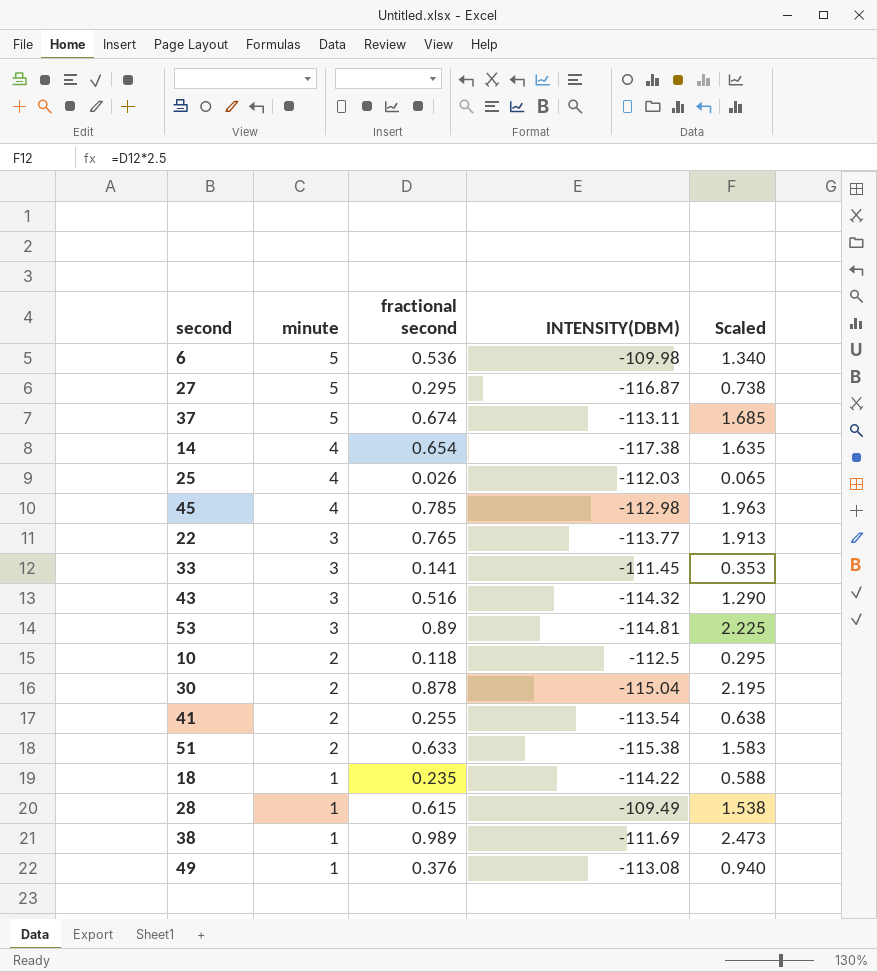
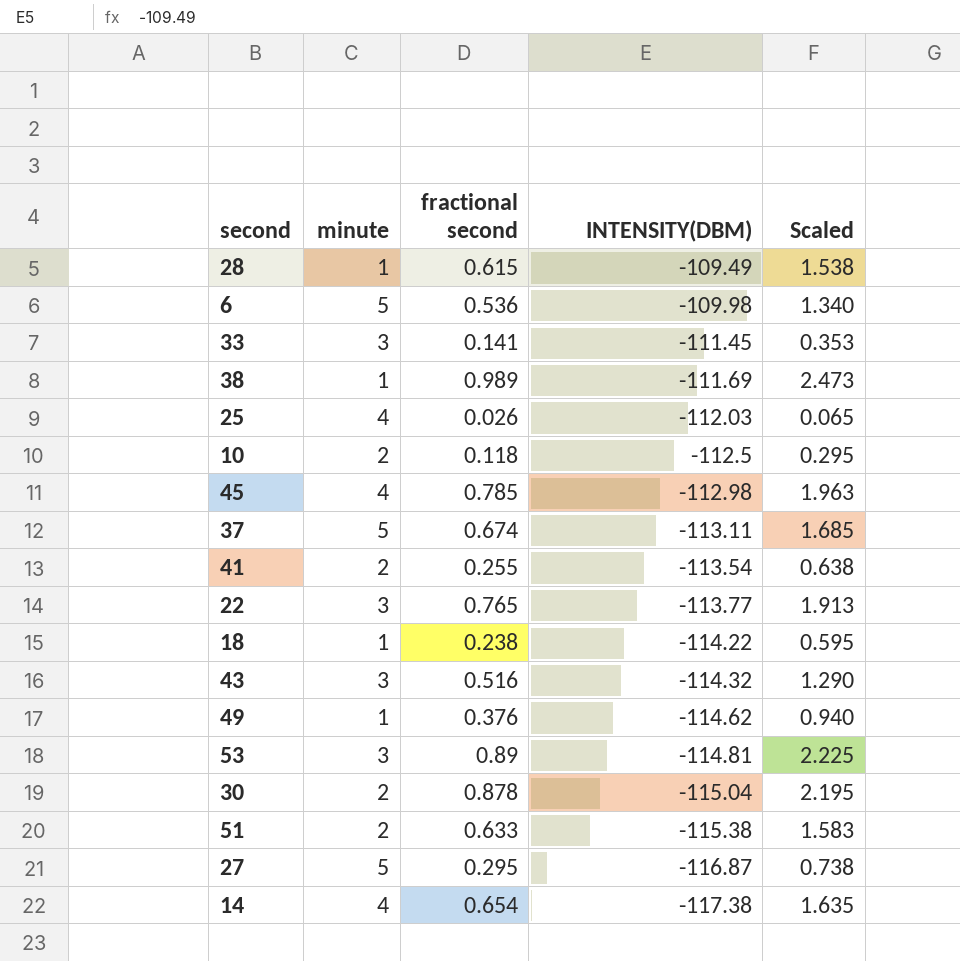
row order: minute descending -> INTENSITY(DBM) descending
18 | fractional second: 0.235 -> 0.238
18 | Scaled: 0.588 -> 0.595
49 | INTENSITY(DBM): -113.08 -> -114.62

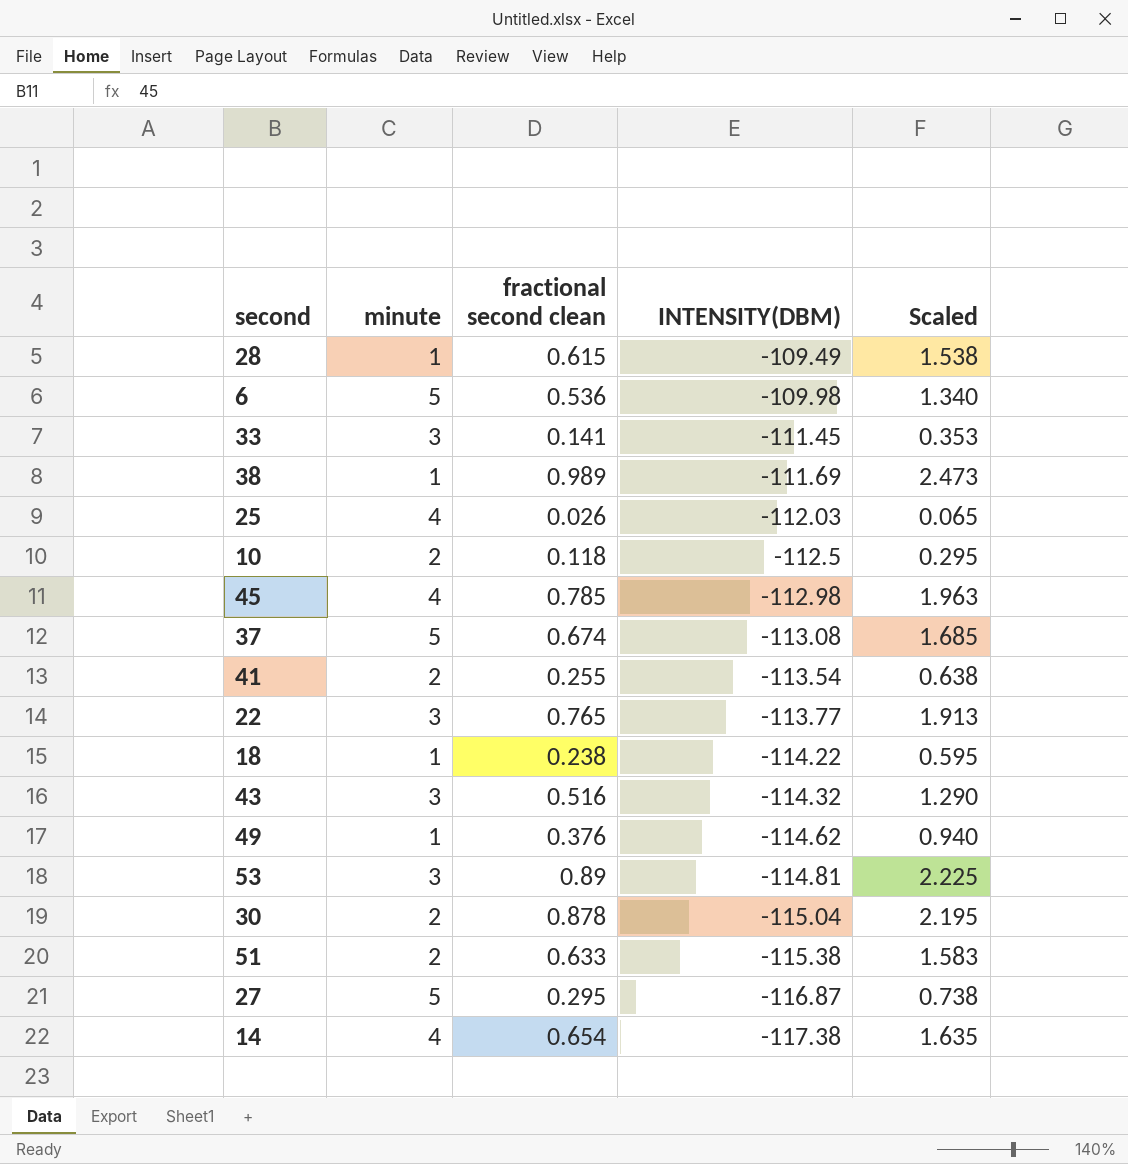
column name: fractional second -> fractional second clean
37 | INTENSITY(DBM): -113.11 -> -113.08

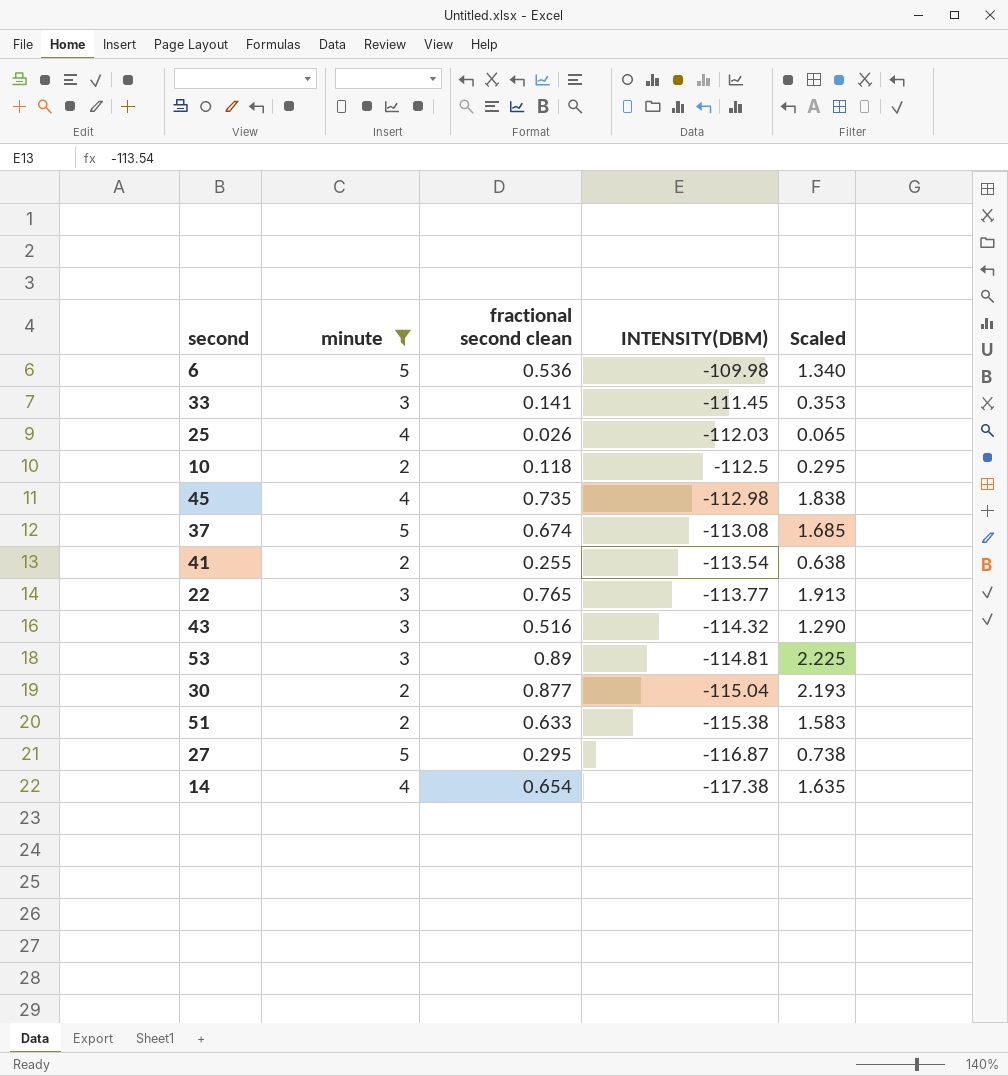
filter: none -> minute != 1
45 | fractional second clean: 0.785 -> 0.735
45 | Scaled: 1.963 -> 1.838
30 | fractional second clean: 0.878 -> 0.877
30 | Scaled: 2.195 -> 2.193

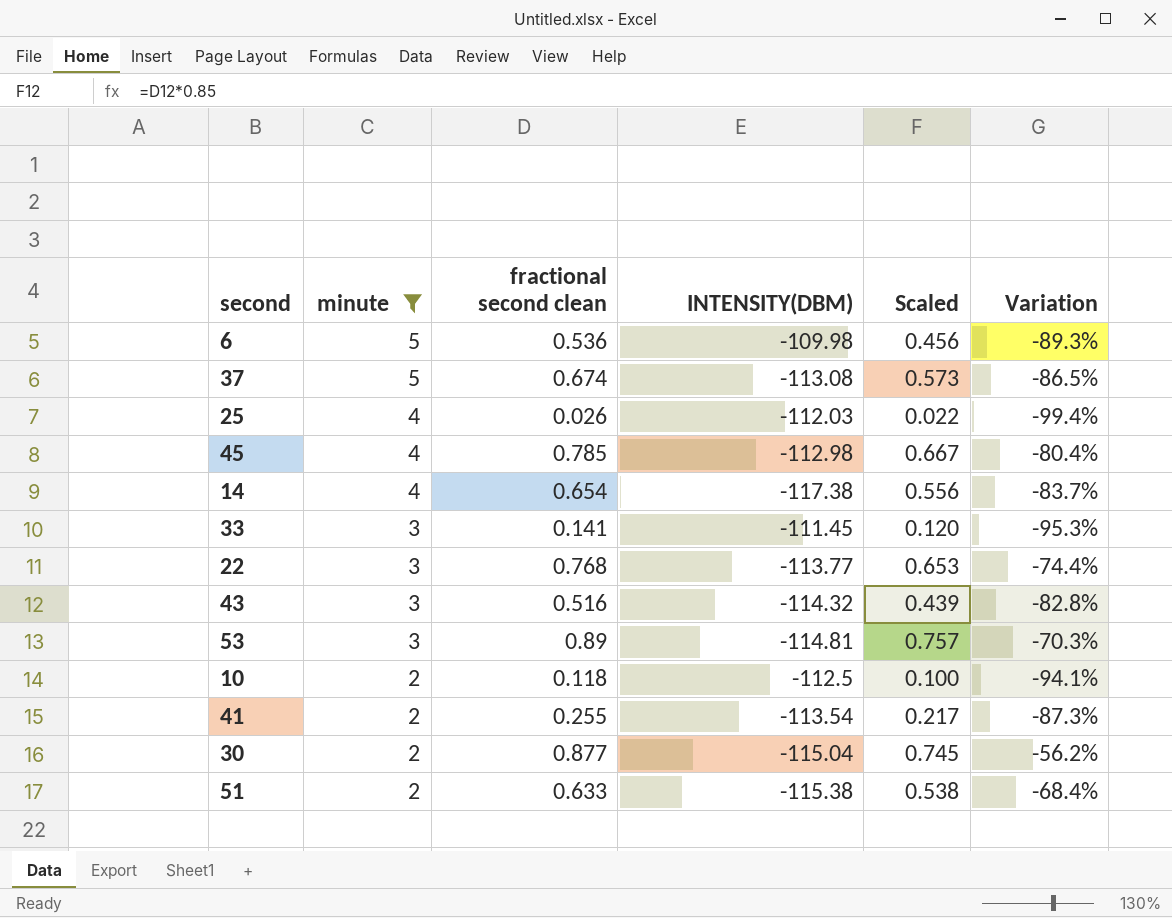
row order: INTENSITY(DBM) descending -> minute descending
column Scaled | formula: [fractional second clean] * 2.5 -> [fractional second clean] * 0.85
column Variation | formula: none -> ([fractional second clean] - [minute]) / [minute]
row 27: 5 | 0.295 | -116.87 | 0.738 -> none
45 | fractional second clean: 0.735 -> 0.785
22 | fractional second clean: 0.765 -> 0.768

